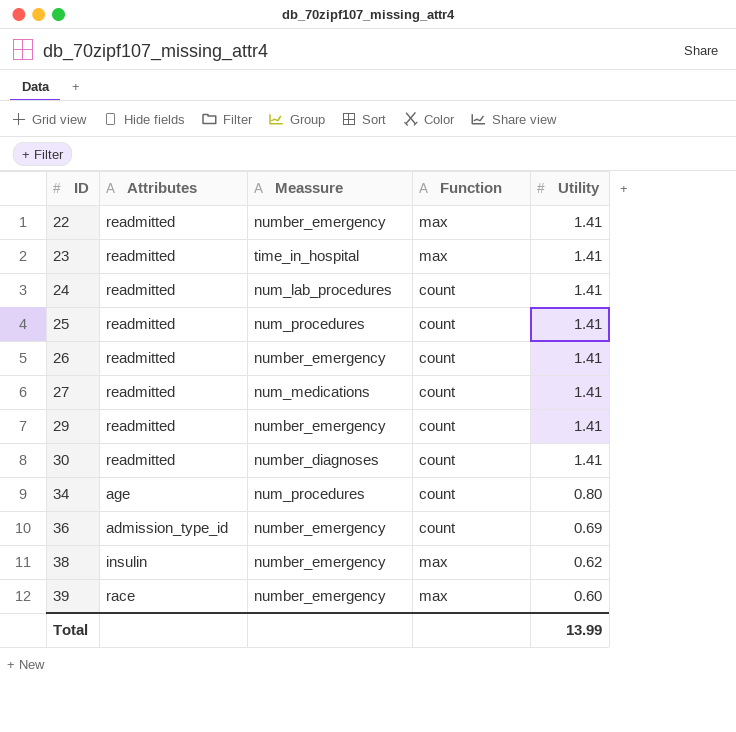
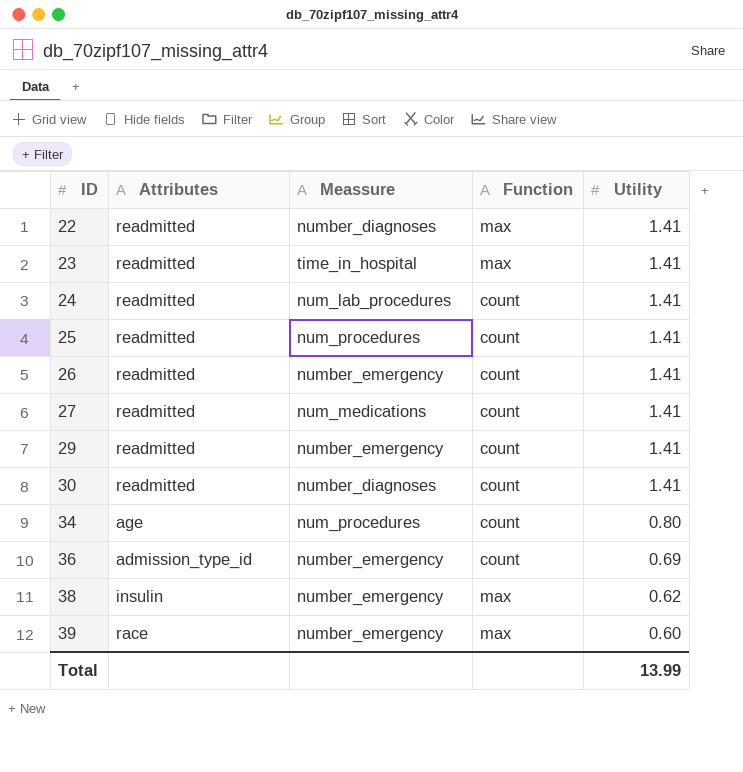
22 | Meassure: number_emergency -> number_diagnoses

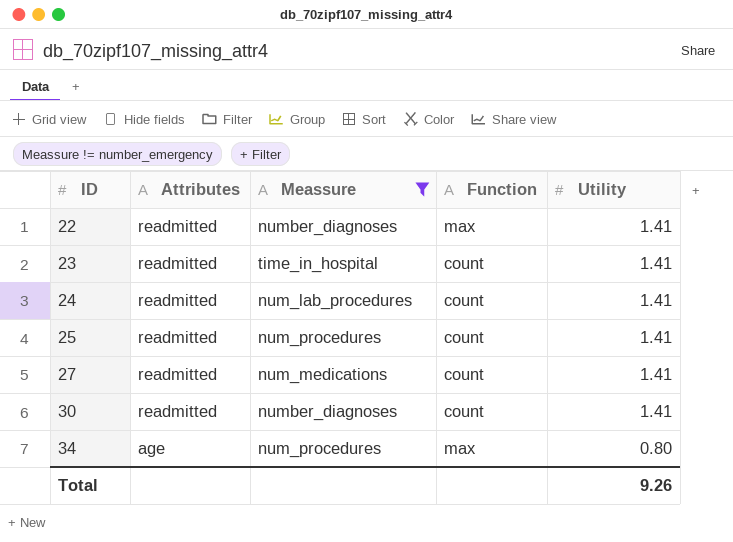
filter: none -> Meassure != number_emergency
23 | Function: max -> count
34 | Function: count -> max
Total | Utility: 13.99 -> 9.26

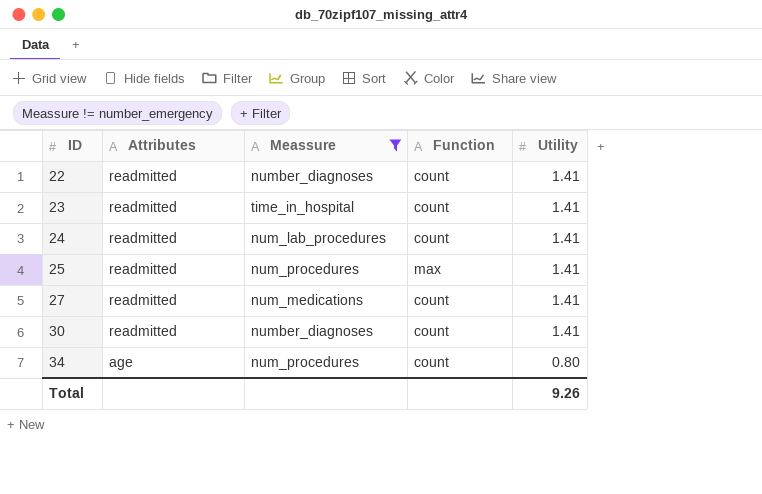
22 | Function: max -> count
25 | Function: count -> max
34 | Function: max -> count

